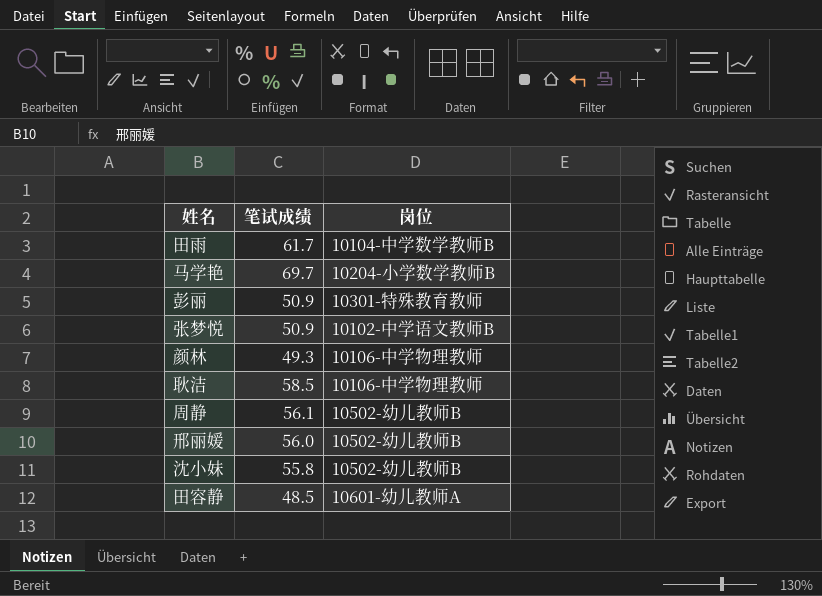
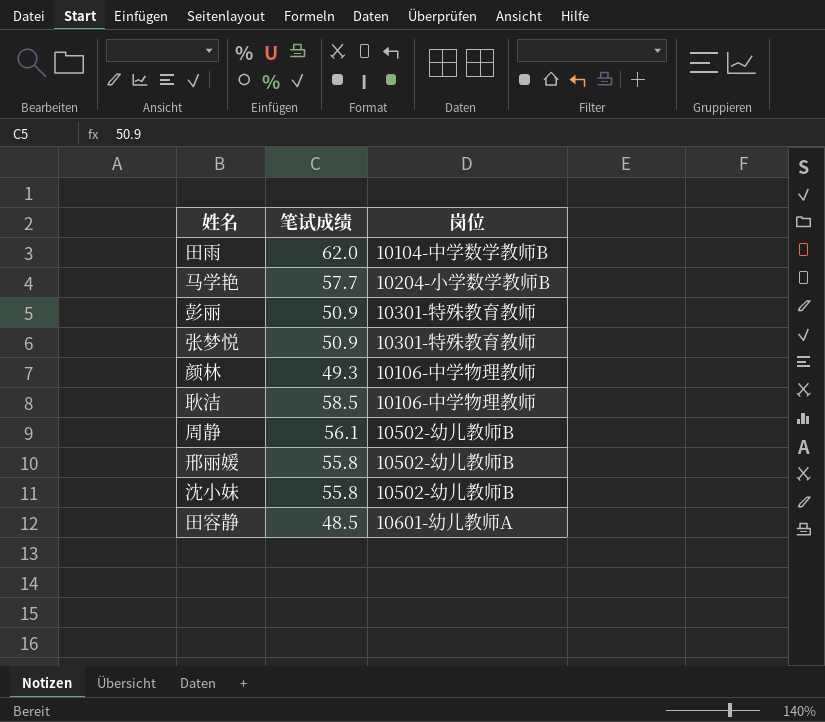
田雨 | 笔试成绩: 61.7 -> 62.0
马学艳 | 笔试成绩: 69.7 -> 57.7
张梦悦 | 岗位: 10102-中学语文教师B -> 10301-特殊教育教师
邢丽媛 | 笔试成绩: 56.0 -> 55.8

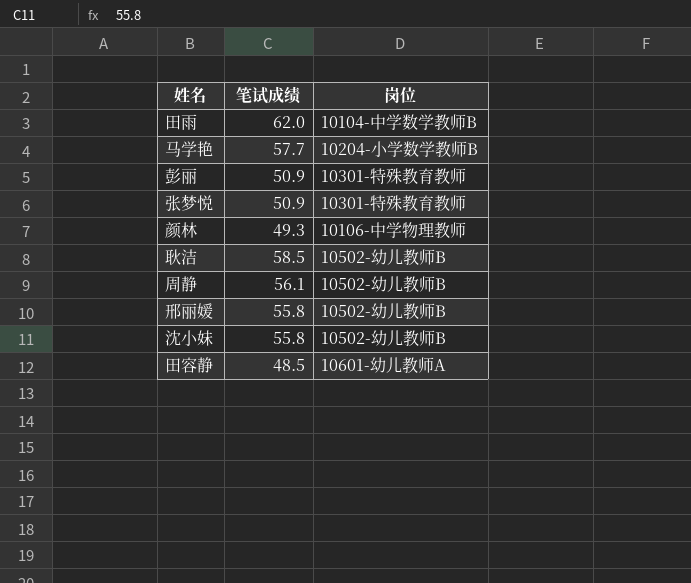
耿洁 | 岗位: 10106-中学物理教师 -> 10502-幼儿教师B

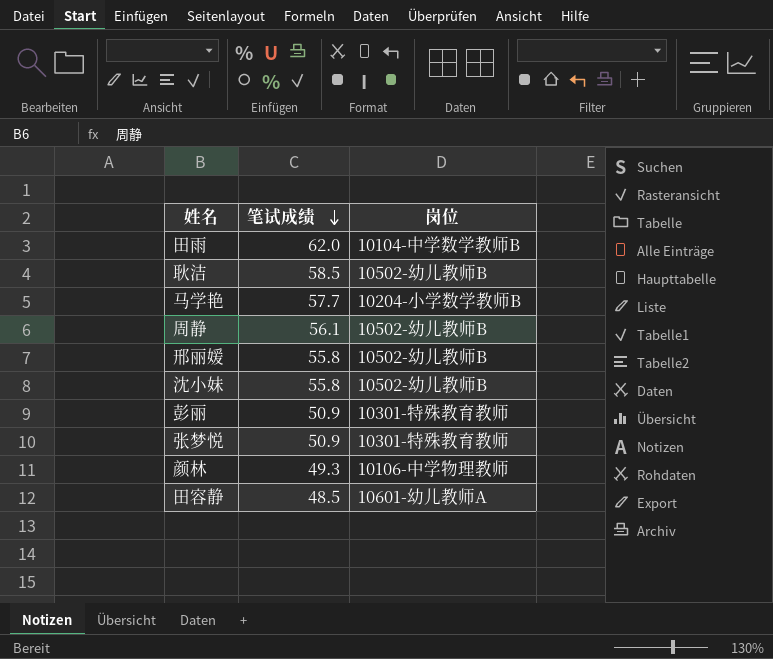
row order: none -> 笔试成绩 descending

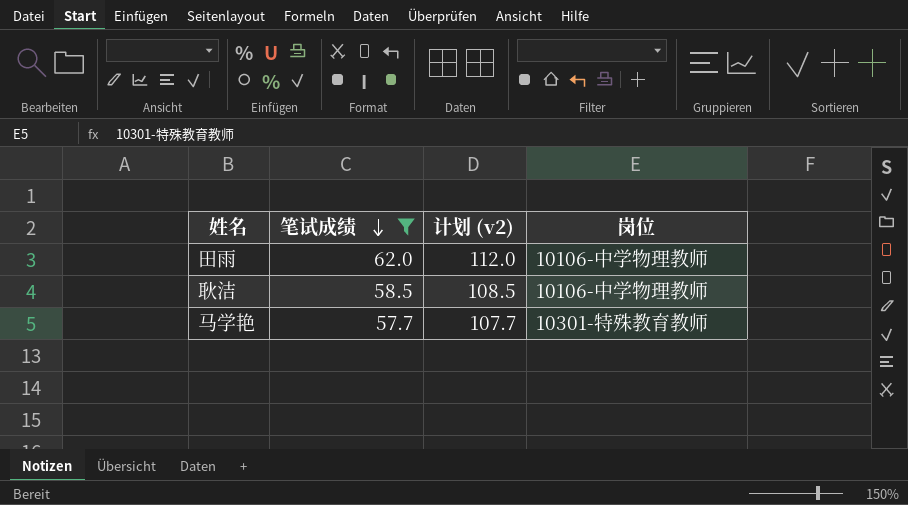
filter: none -> 笔试成绩 >= 57.7
column 计划 (v2) | formula: none -> [笔试成绩] + 50
田雨 | 岗位: 10104-中学数学教师B -> 10106-中学物理教师
耿洁 | 岗位: 10502-幼儿教师B -> 10106-中学物理教师
马学艳 | 岗位: 10204-小学数学教师B -> 10301-特殊教育教师

